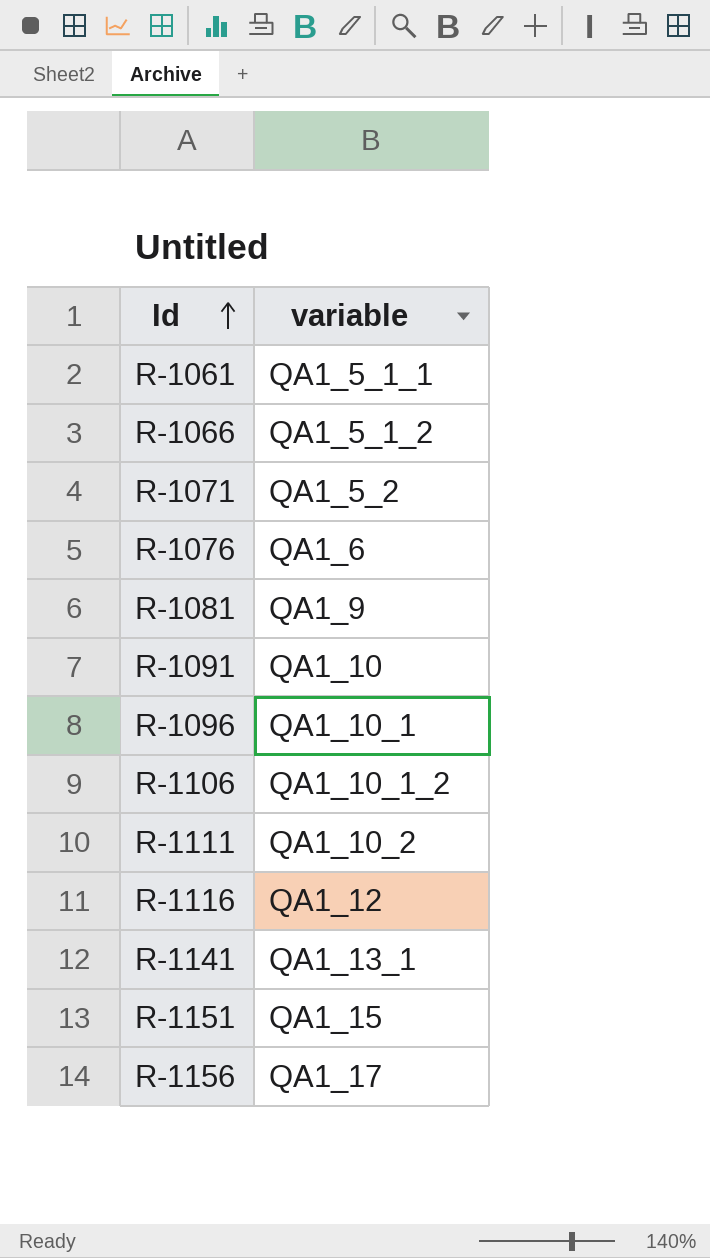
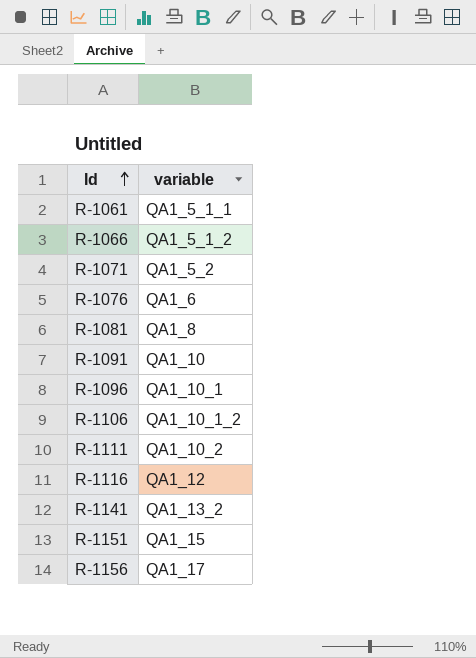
R-1081 | variable: QA1_9 -> QA1_8
R-1141 | variable: QA1_13_1 -> QA1_13_2

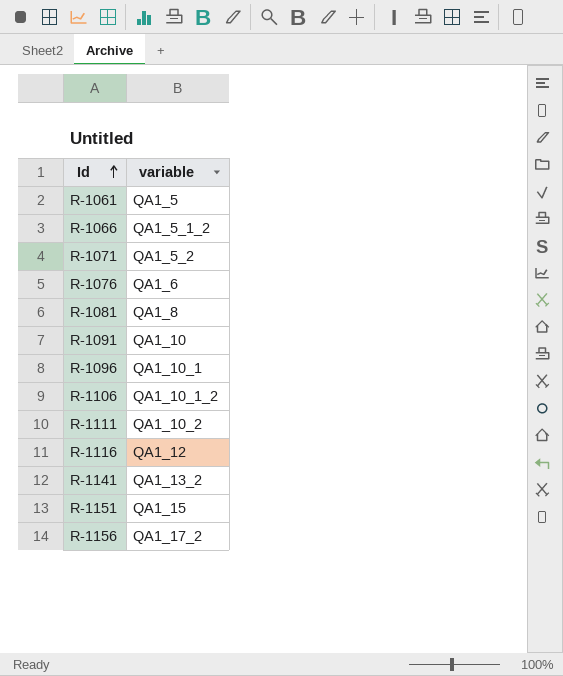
R-1061 | variable: QA1_5_1_1 -> QA1_5
R-1156 | variable: QA1_17 -> QA1_17_2

